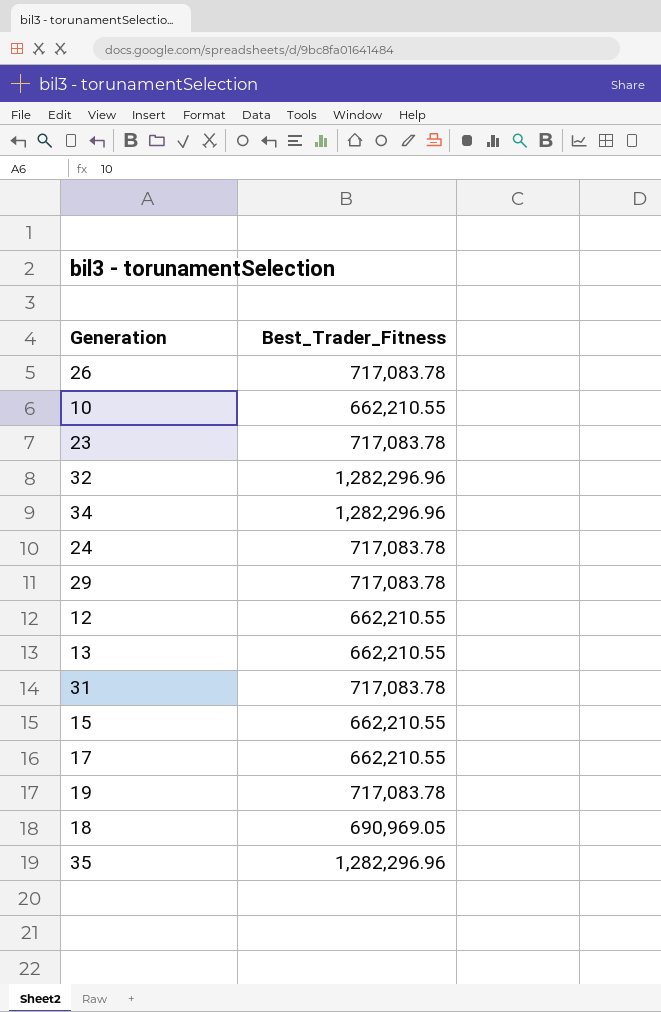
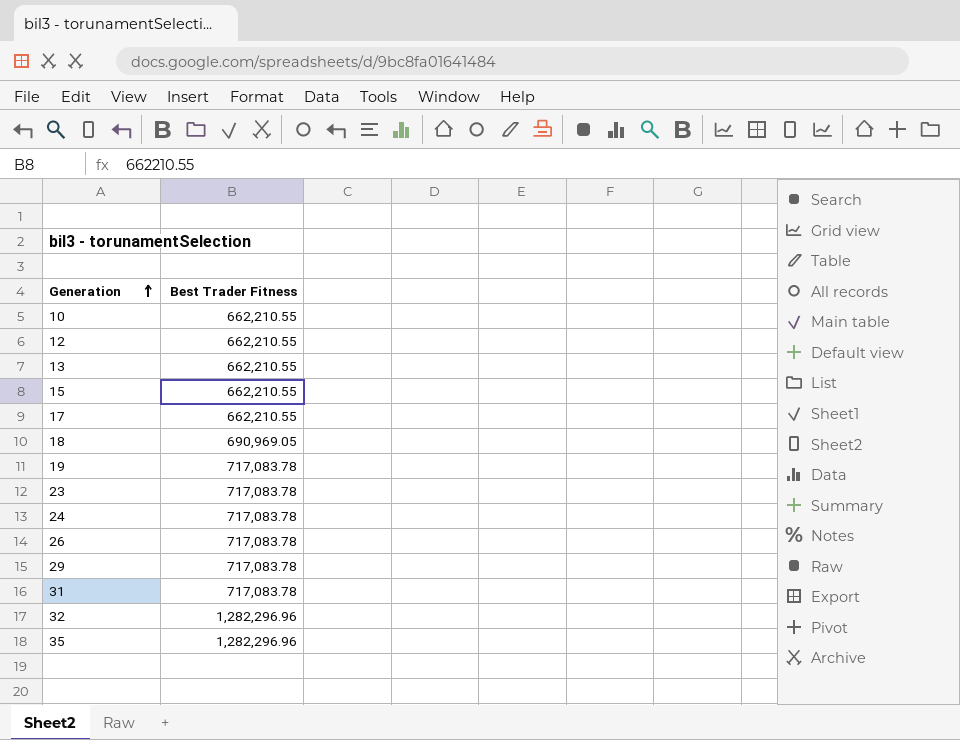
row order: none -> Generation ascending
column name: Best_Trader_Fitness -> Best Trader Fitness
row 34: 1,282,296.96 -> none

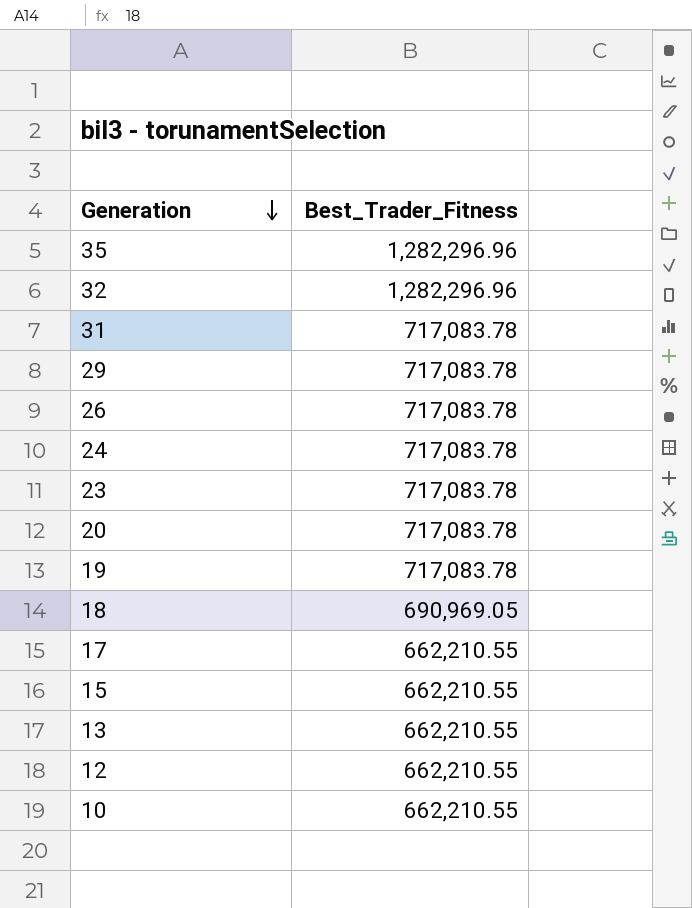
row order: Generation ascending -> Generation descending
column name: Best Trader Fitness -> Best_Trader_Fitness
row 20: none -> 717,083.78

